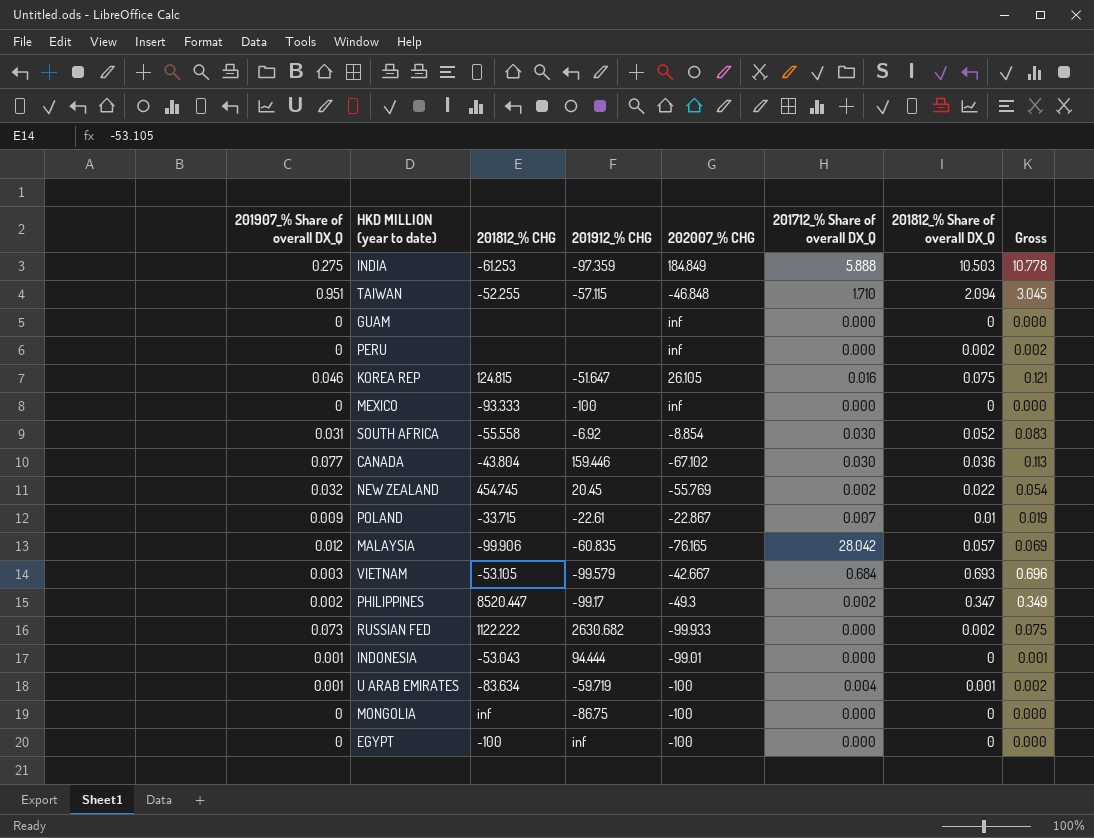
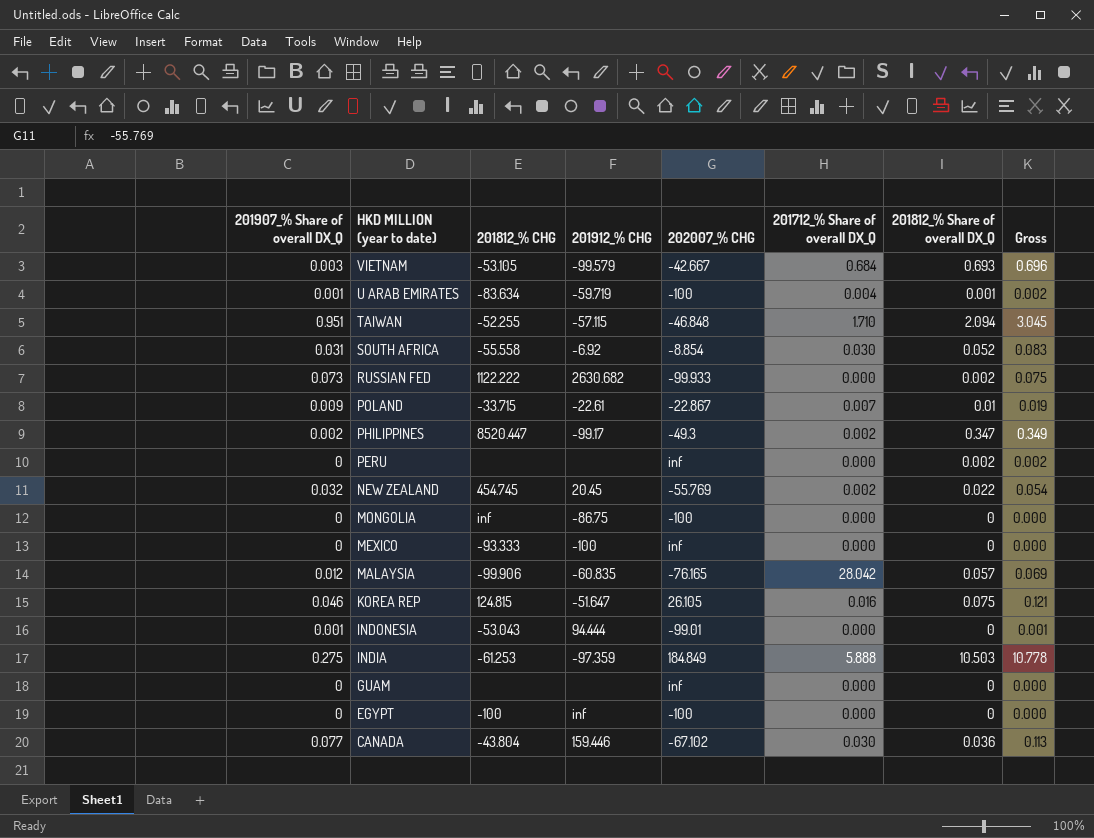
row order: none -> HKD MILLION (year to date) descending

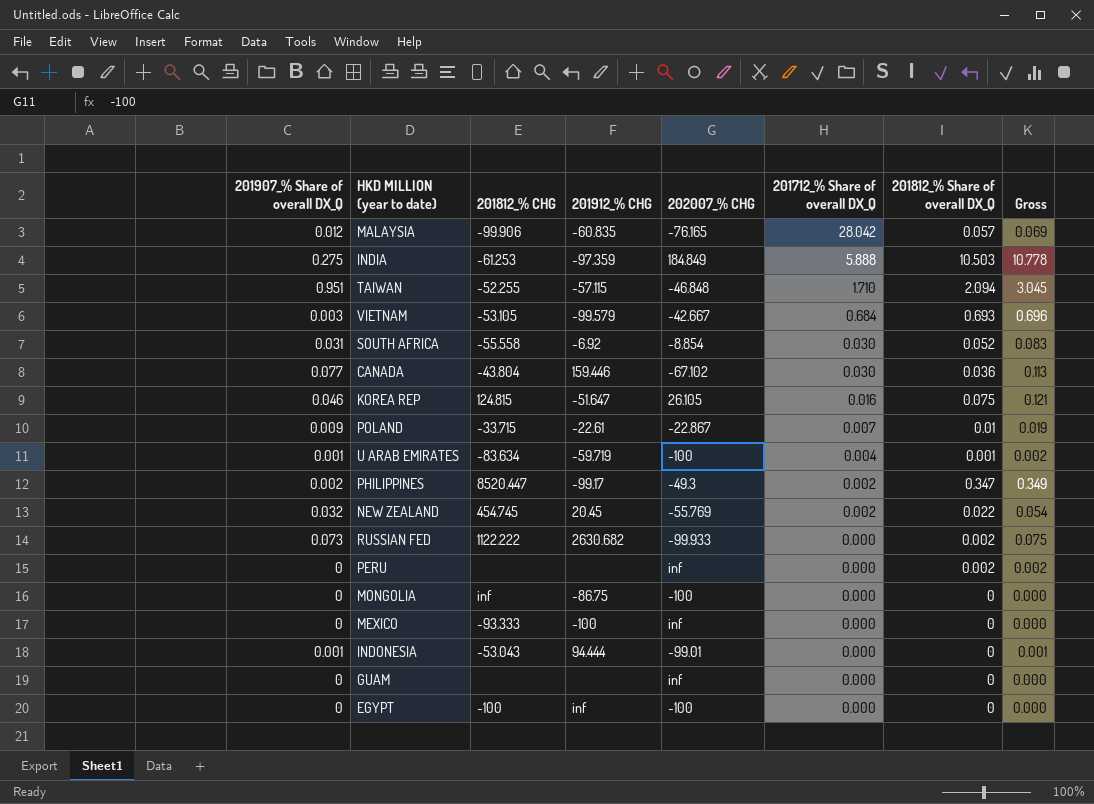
row order: HKD MILLION (year to date) descending -> 201712_% Share of overall DX_Q descending

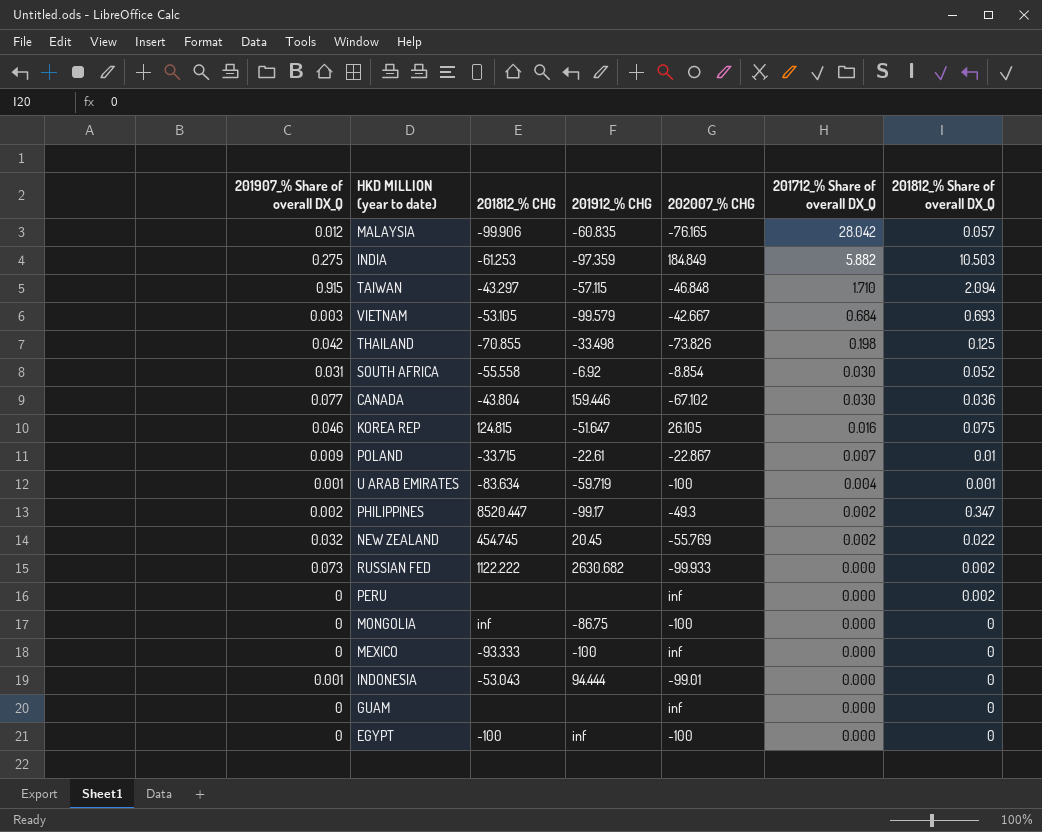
column Gross | formula: [201907_% Share of overall DX_Q] + [201812_% Share of overall DX_Q] -> none
INDIA | 201712_% Share of overall DX_Q: 5.888 -> 5.882
TAIWAN | 201907_% Share of overall DX_Q: 0.951 -> 0.915
TAIWAN | 201812_% CHG: -52.255 -> -43.297
row THAILAND: none -> 0.042 | -70.855 | -33.498 | -73.826 | 0.198 | 0.125

